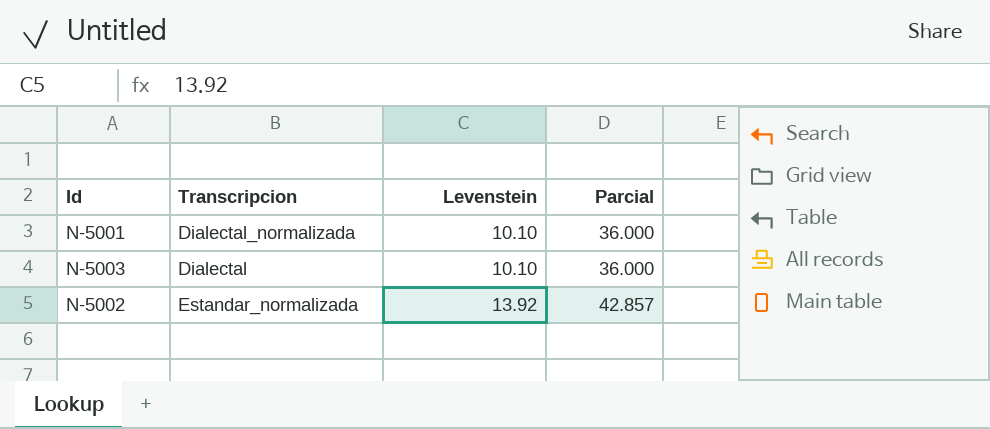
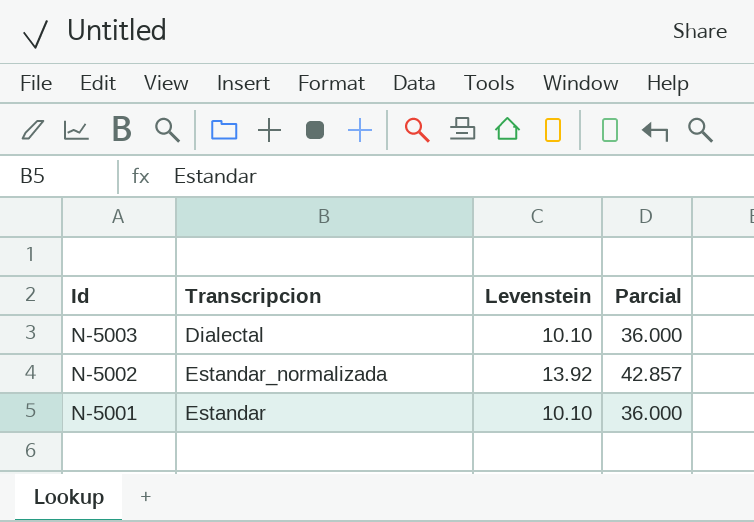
row order: Levenstein ascending -> Id descending
N-5001 | Transcripcion: Dialectal_normalizada -> Estandar

